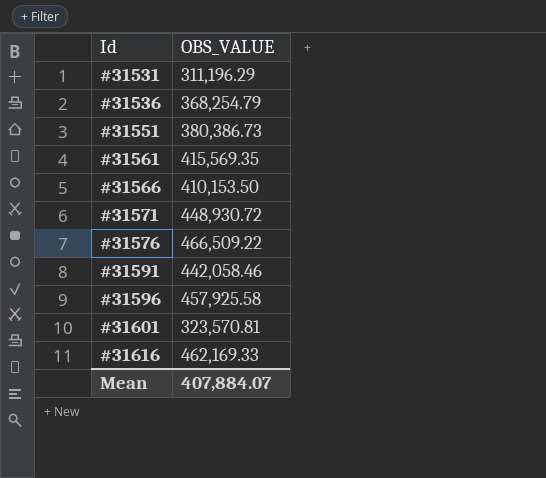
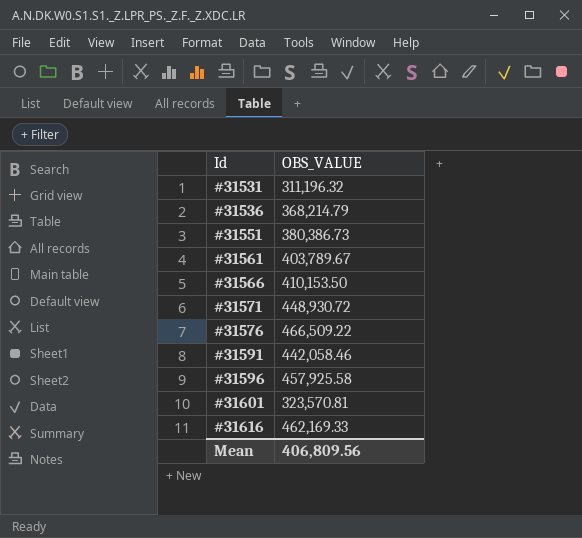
#31531 | OBS_VALUE: 311,196.29 -> 311,196.32
#31536 | OBS_VALUE: 368,254.79 -> 368,214.79
#31561 | OBS_VALUE: 415,569.35 -> 403,789.67
Mean | OBS_VALUE: 407,884.07 -> 406,809.56

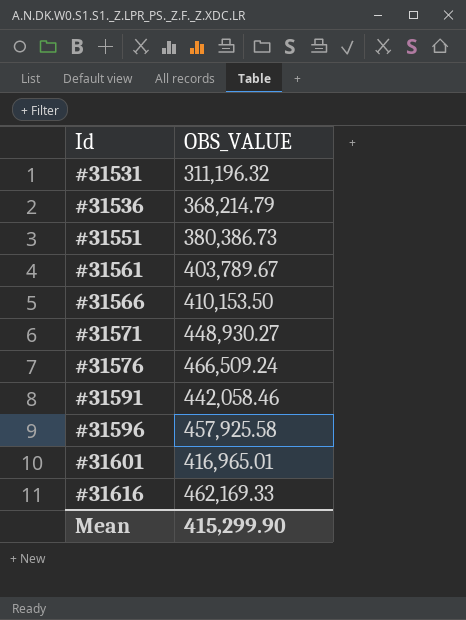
#31571 | OBS_VALUE: 448,930.72 -> 448,930.27
#31576 | OBS_VALUE: 466,509.22 -> 466,509.24
#31601 | OBS_VALUE: 323,570.81 -> 416,965.01
Mean | OBS_VALUE: 406,809.56 -> 415,299.90

